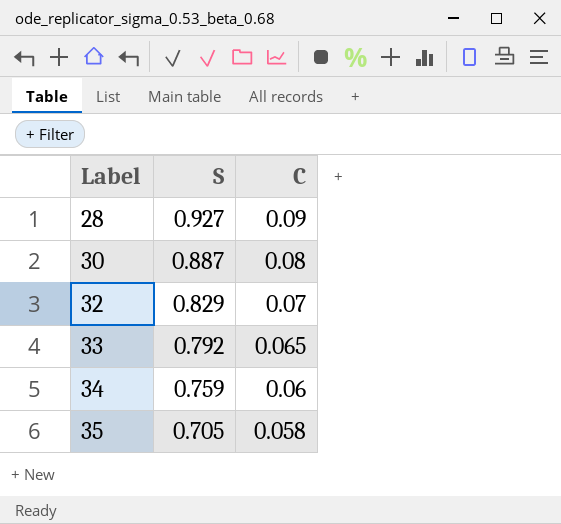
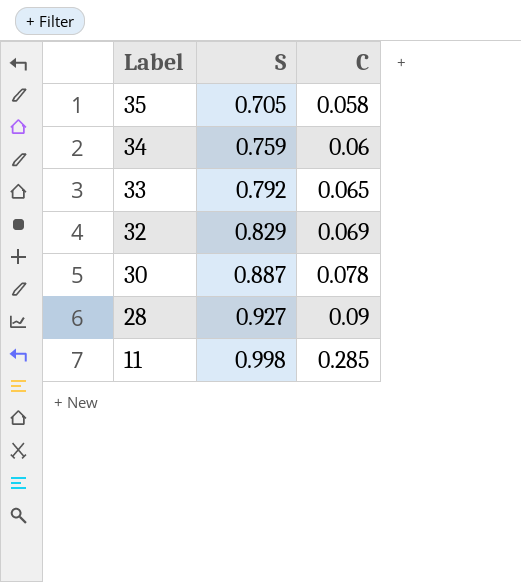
row order: Label ascending -> Label descending
32 | C: 0.07 -> 0.069
30 | C: 0.08 -> 0.078
row 11: none -> 0.998 | 0.285

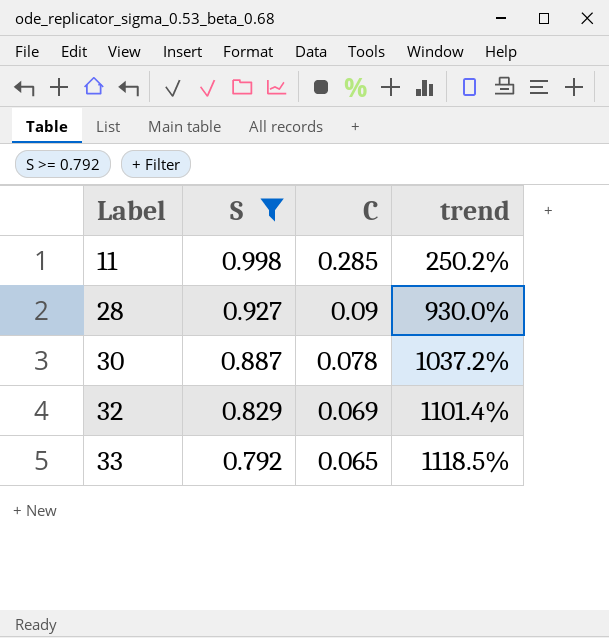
filter: none -> S >= 0.792
row order: Label descending -> Label ascending
column trend | formula: none -> ([S] - [C]) / [C]

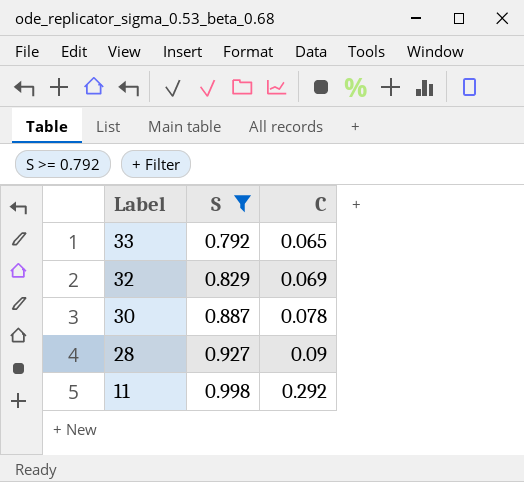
row order: Label ascending -> Label descending
column trend | formula: ([S] - [C]) / [C] -> none
11 | C: 0.285 -> 0.292

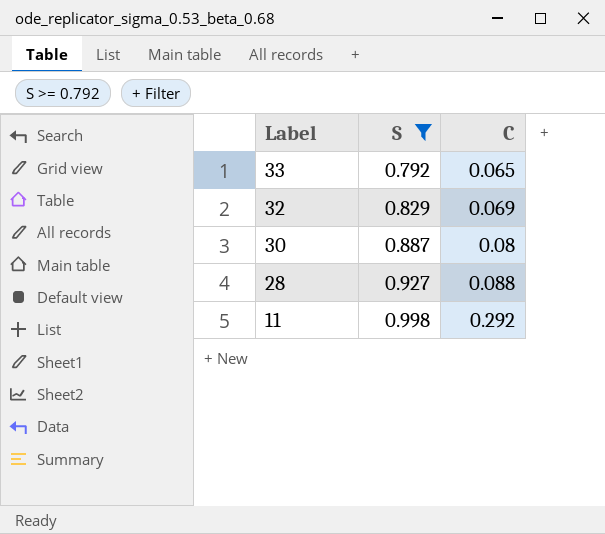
30 | C: 0.078 -> 0.08
28 | C: 0.09 -> 0.088

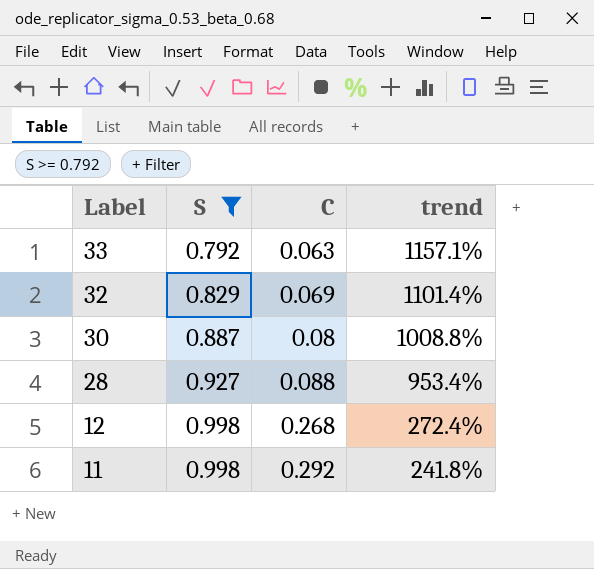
column trend | formula: none -> ([S] - [C]) / [C]
33 | C: 0.065 -> 0.063
row 12: none -> 0.998 | 0.268 | 272.4%

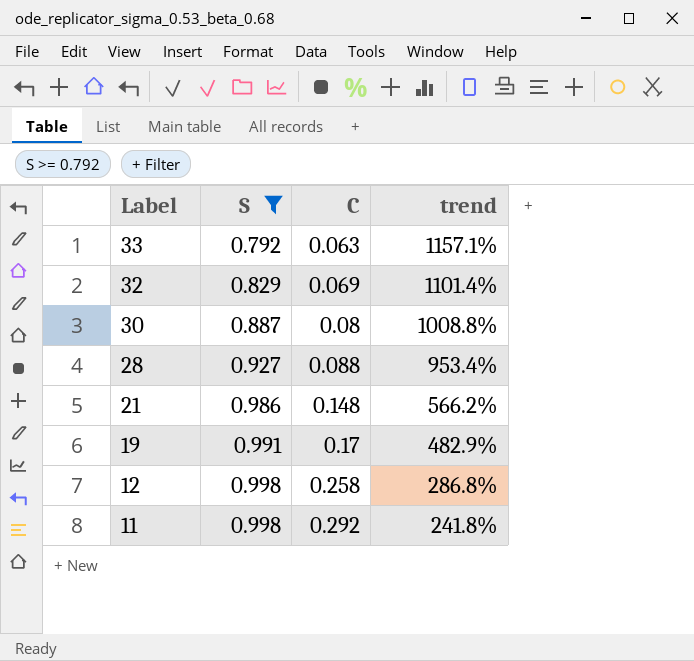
row 21: none -> 0.986 | 0.148 | 566.2%
row 19: none -> 0.991 | 0.17 | 482.9%
12 | C: 0.268 -> 0.258
12 | trend: 272.4% -> 286.8%

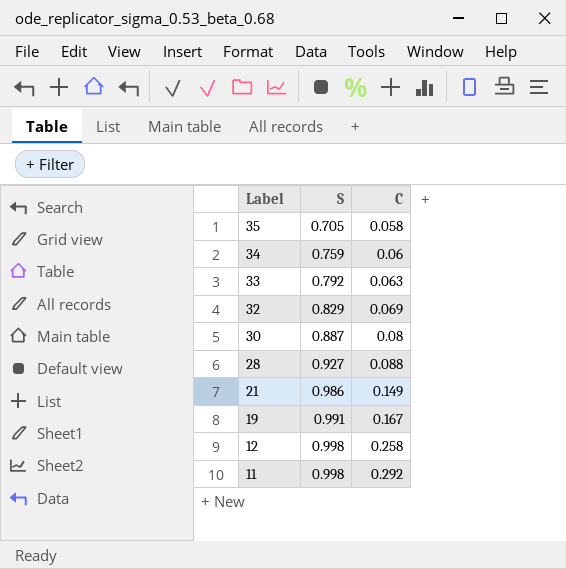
filter: S >= 0.792 -> none
column trend | formula: ([S] - [C]) / [C] -> none
21 | C: 0.148 -> 0.149
19 | C: 0.17 -> 0.167

